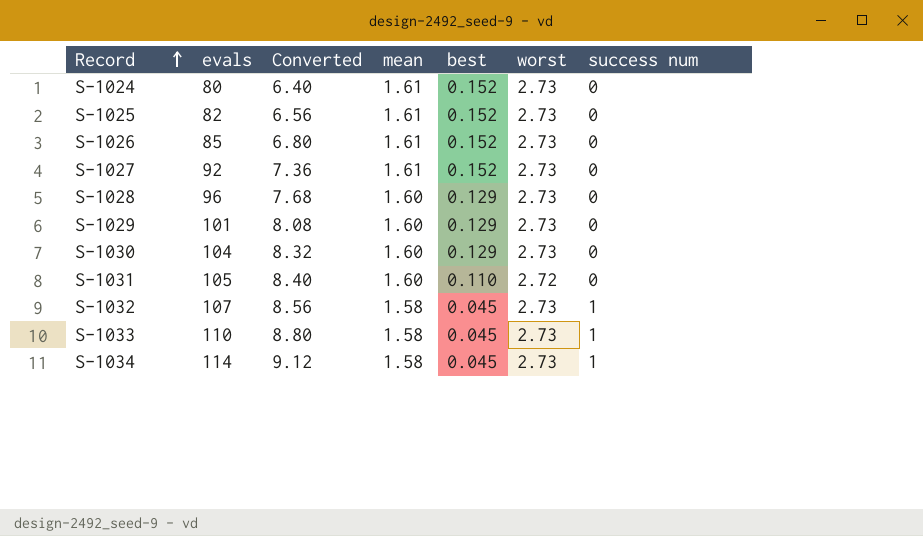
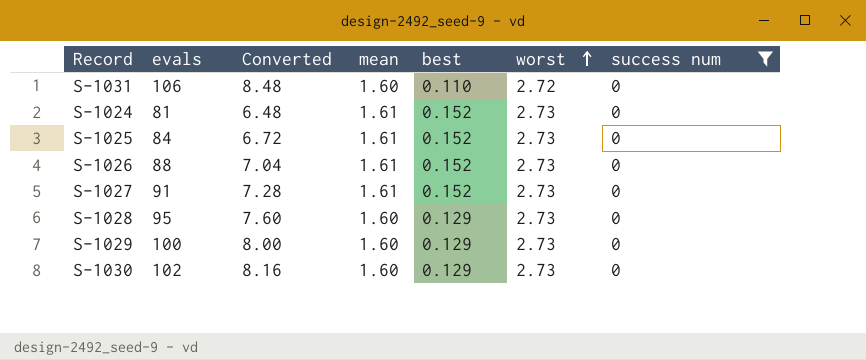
filter: none -> success num = 0
row order: Record ascending -> worst ascending
S-1031 | evals: 105 -> 106
S-1031 | Converted: 8.40 -> 8.48
S-1024 | evals: 80 -> 81
S-1024 | Converted: 6.40 -> 6.48
S-1025 | evals: 82 -> 84
S-1025 | Converted: 6.56 -> 6.72
S-1026 | evals: 85 -> 88
S-1026 | Converted: 6.80 -> 7.04
S-1027 | evals: 92 -> 91
S-1027 | Converted: 7.36 -> 7.28
S-1028 | evals: 96 -> 95
S-1028 | Converted: 7.68 -> 7.60
S-1029 | evals: 101 -> 100
S-1029 | Converted: 8.08 -> 8.00
S-1030 | evals: 104 -> 102
S-1030 | Converted: 8.32 -> 8.16

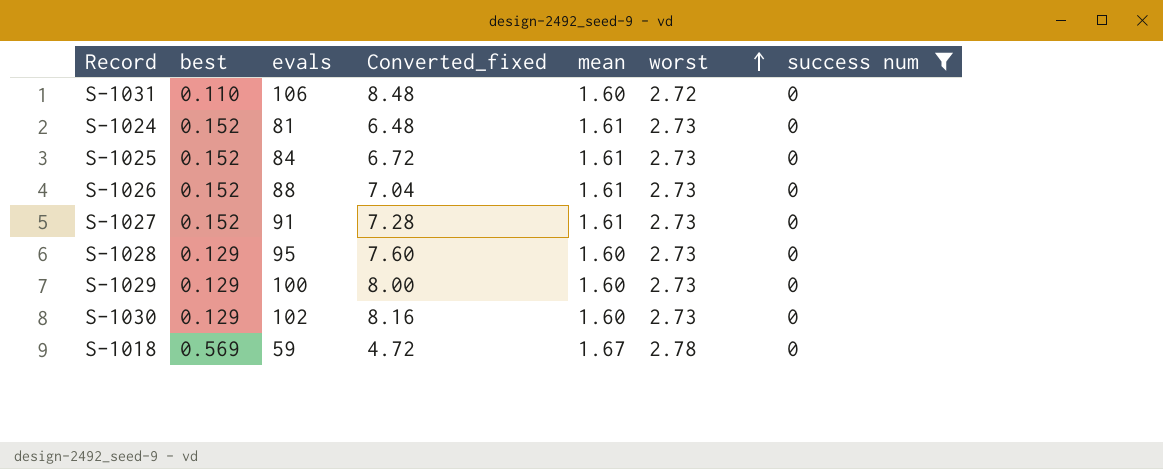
column best | position: 5 -> 2
column name: Converted -> Converted_fixed
row S-1018: none -> 0.569 | 59 | 4.72 | 1.67 | 2.78 | 0

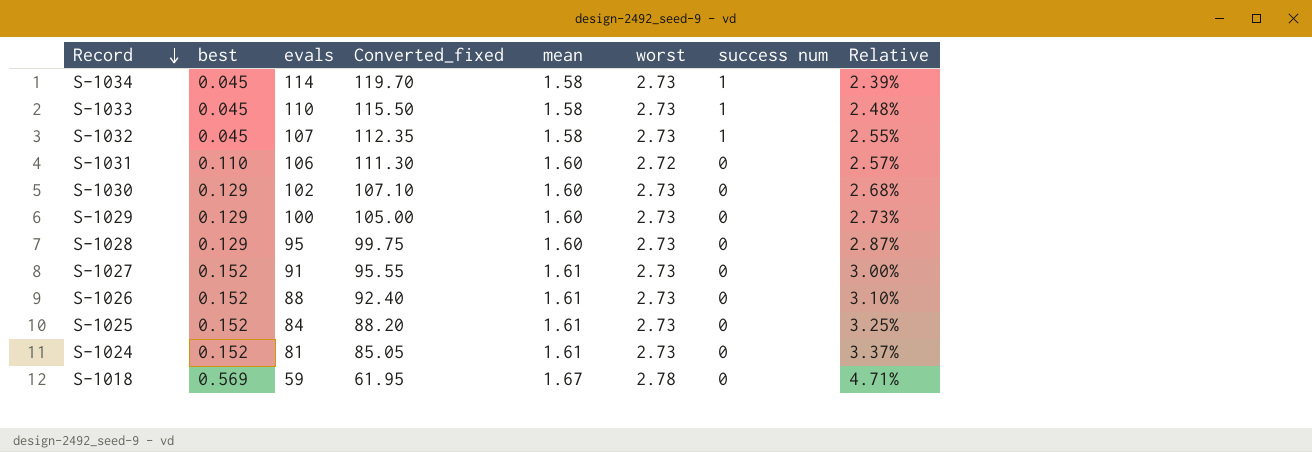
filter: success num = 0 -> none
row order: worst ascending -> Record descending
column Converted_fixed | formula: [evals] * 0.08 -> [evals] * 1.05
column Relative | formula: none -> [worst] / [evals]

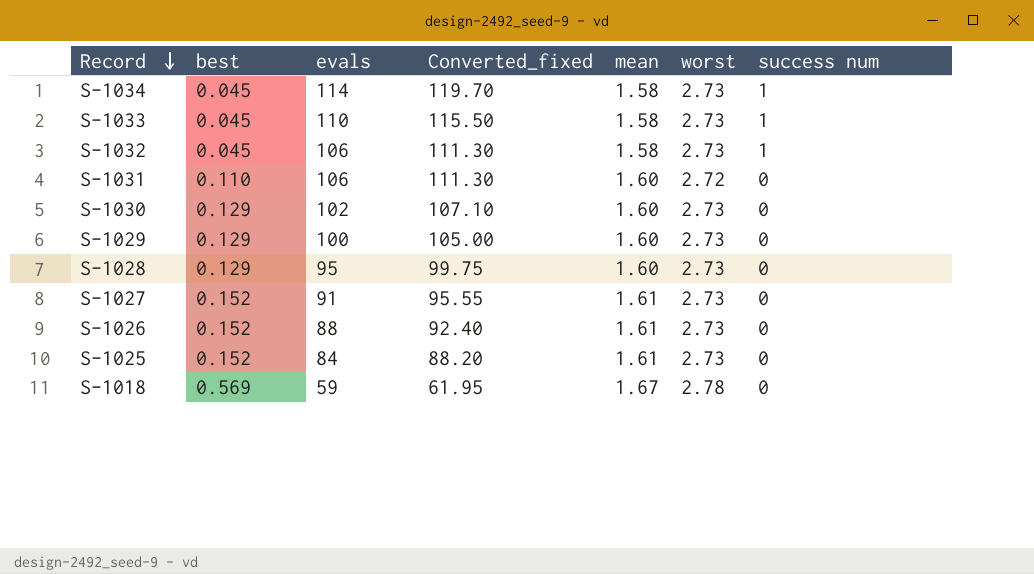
column Relative | formula: [worst] / [evals] -> none
row S-1024: 0.152 | 81 | 85.05 | 1.61 | 2.73 | 0 | 3.37% -> none
S-1032 | evals: 107 -> 106
S-1032 | Converted_fixed: 112.35 -> 111.30

